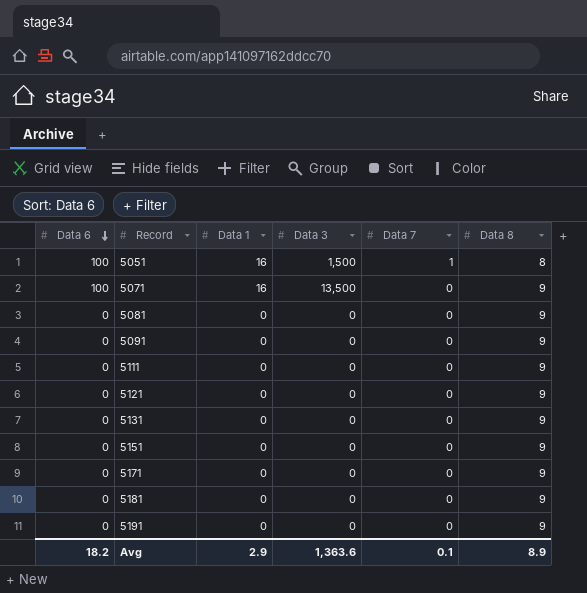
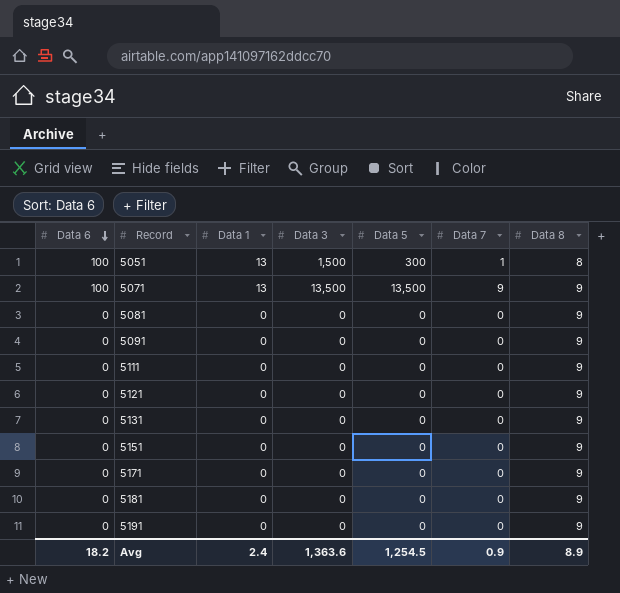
column Data 5 | position: none -> 5
5051 | Data 1: 16 -> 13
5071 | Data 1: 16 -> 13
5071 | Data 7: 0 -> 9
Avg | Data 1: 2.9 -> 2.4
Avg | Data 7: 0.1 -> 0.9

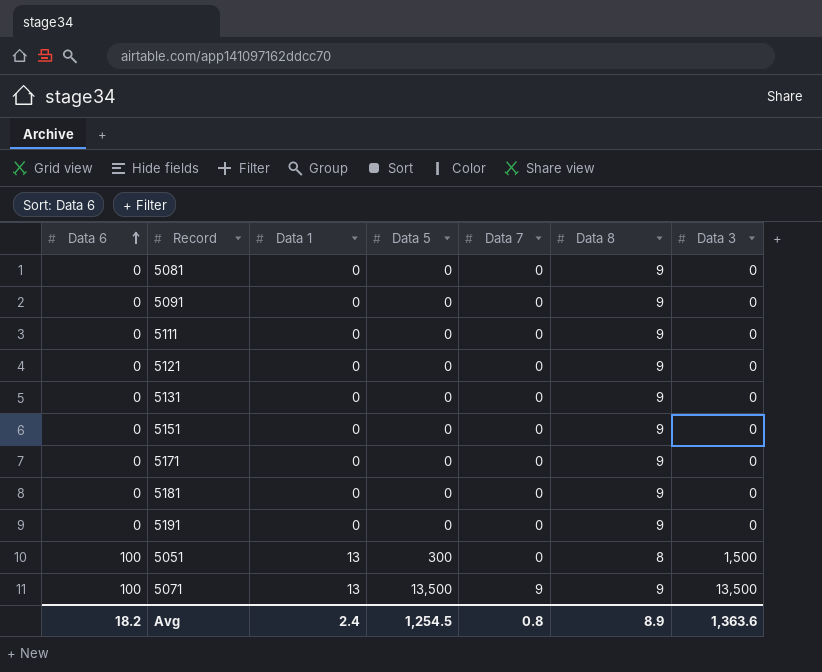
row order: Data 6 descending -> Data 6 ascending
column Data 3 | position: 4 -> 7
5051 | Data 7: 1 -> 0
Avg | Data 7: 0.9 -> 0.8

